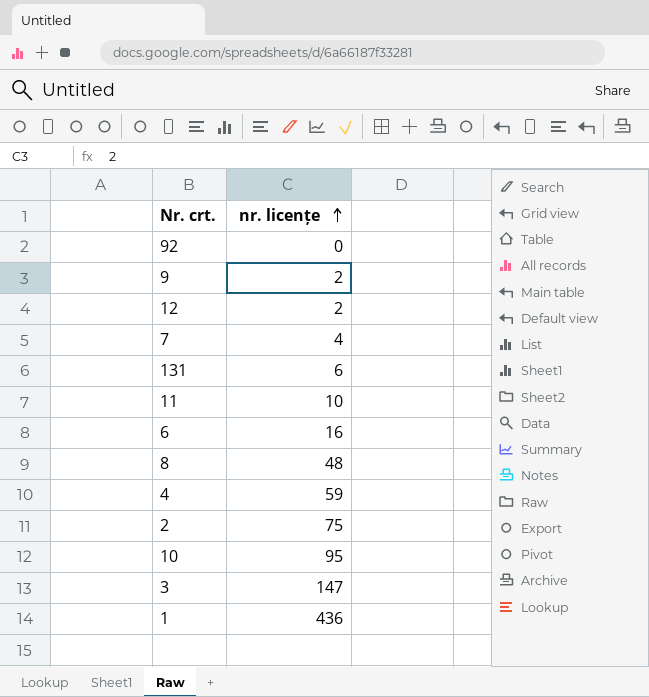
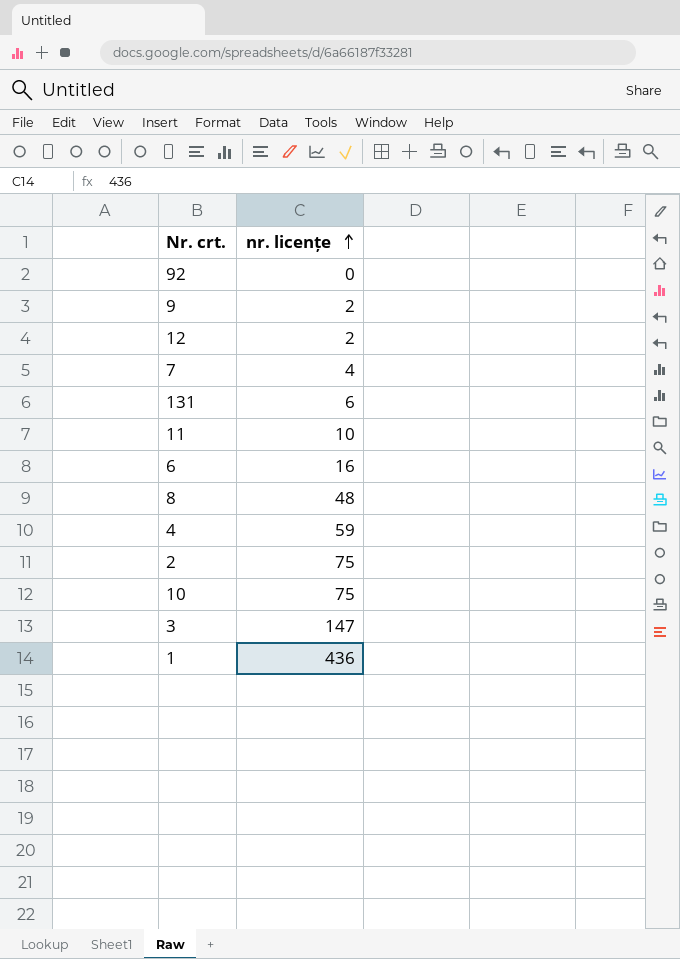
10 | nr. licențe: 95 -> 75

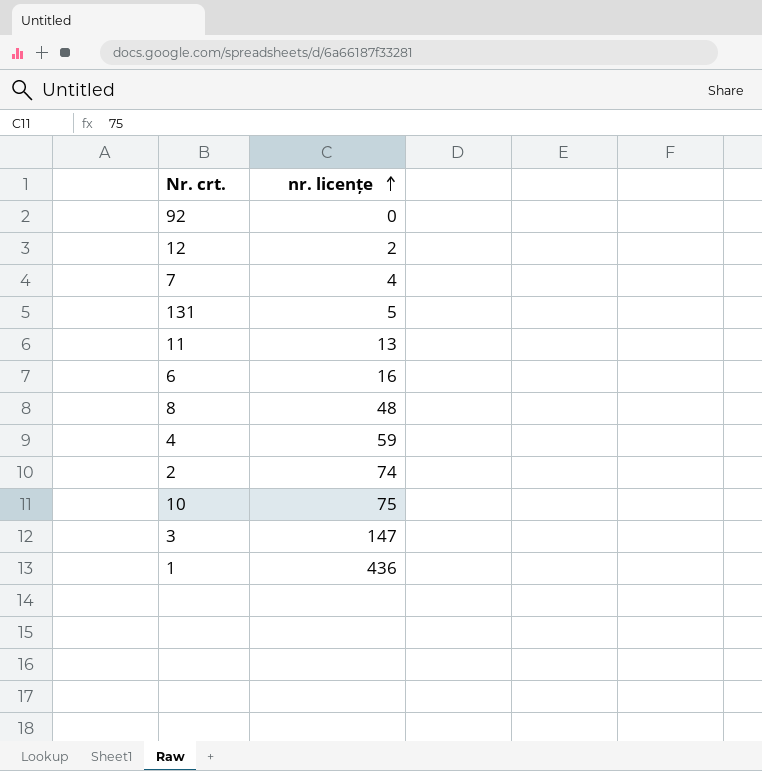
row 9: 2 -> none
131 | nr. licențe: 6 -> 5
11 | nr. licențe: 10 -> 13
2 | nr. licențe: 75 -> 74

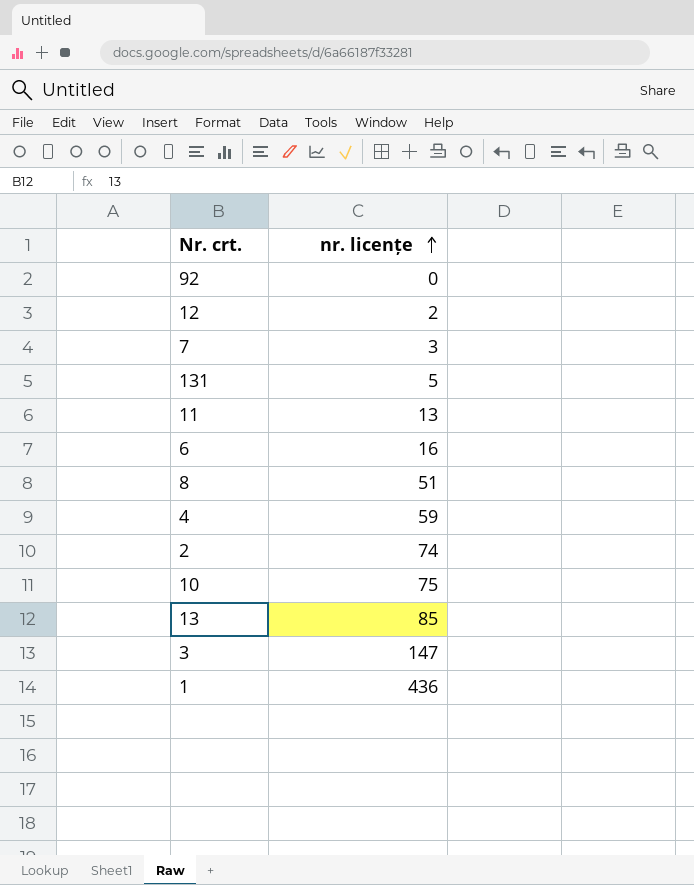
7 | nr. licențe: 4 -> 3
8 | nr. licențe: 48 -> 51
row 13: none -> 85

